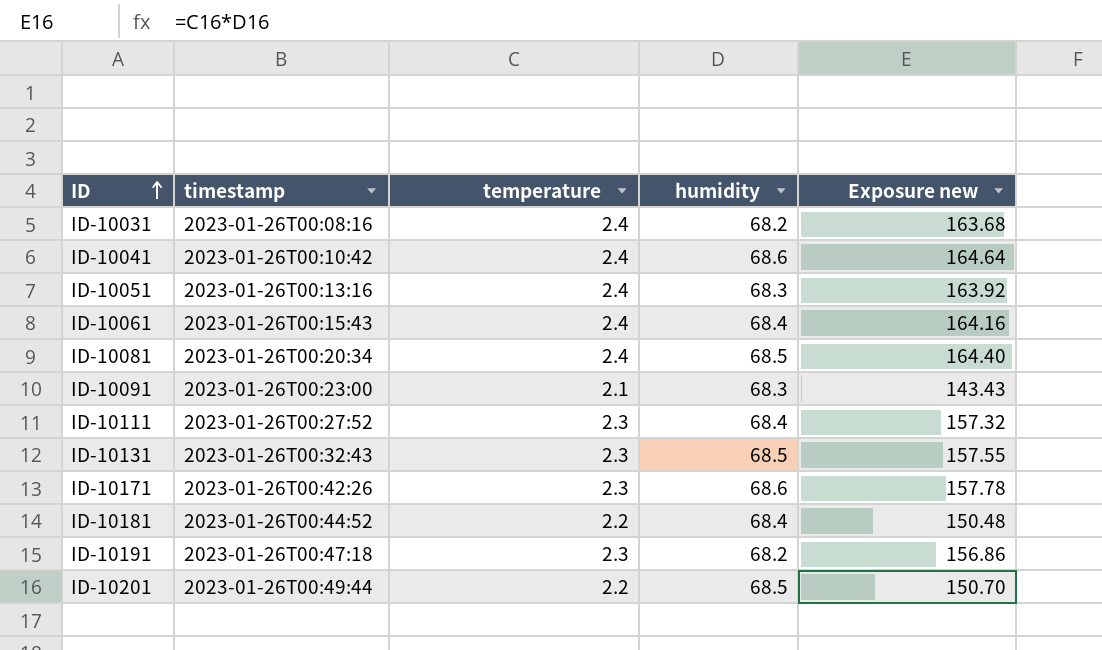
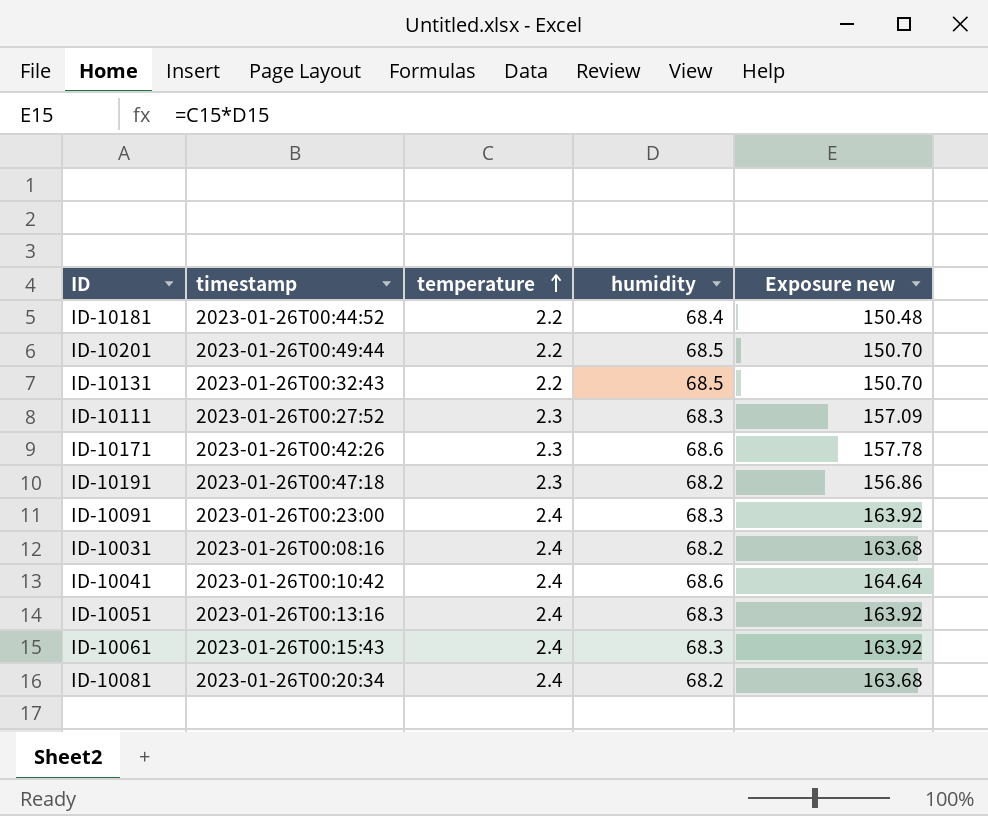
row order: ID ascending -> temperature ascending
ID-10131 | temperature: 2.3 -> 2.2
ID-10131 | Exposure new: 157.55 -> 150.70
ID-10111 | humidity: 68.4 -> 68.3
ID-10111 | Exposure new: 157.32 -> 157.09
ID-10091 | temperature: 2.1 -> 2.4
ID-10091 | Exposure new: 143.43 -> 163.92
ID-10061 | humidity: 68.4 -> 68.3
ID-10061 | Exposure new: 164.16 -> 163.92
ID-10081 | humidity: 68.5 -> 68.2
ID-10081 | Exposure new: 164.40 -> 163.68

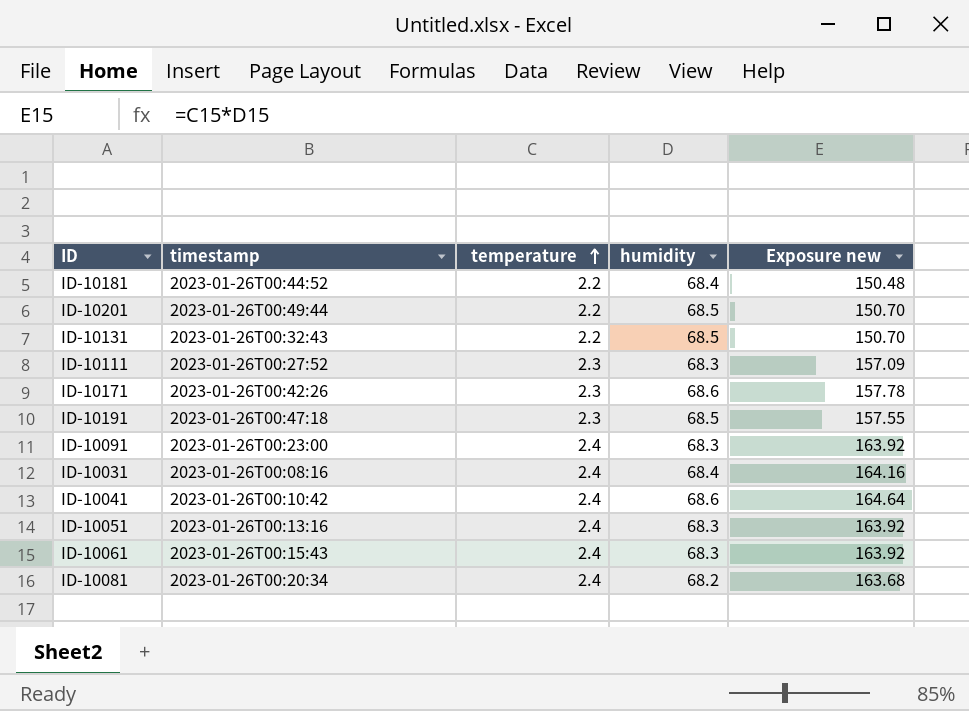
ID-10191 | humidity: 68.2 -> 68.5
ID-10191 | Exposure new: 156.86 -> 157.55
ID-10031 | humidity: 68.2 -> 68.4
ID-10031 | Exposure new: 163.68 -> 164.16

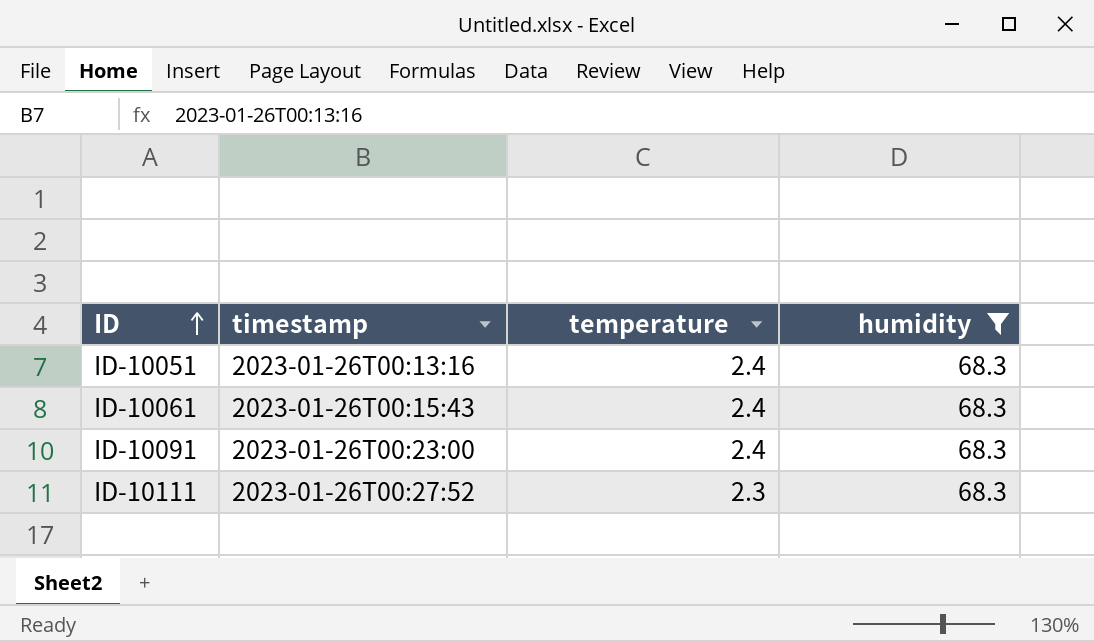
filter: none -> humidity = 68.3
row order: temperature ascending -> ID ascending
column Exposure new | formula: [temperature] * [humidity] -> none

